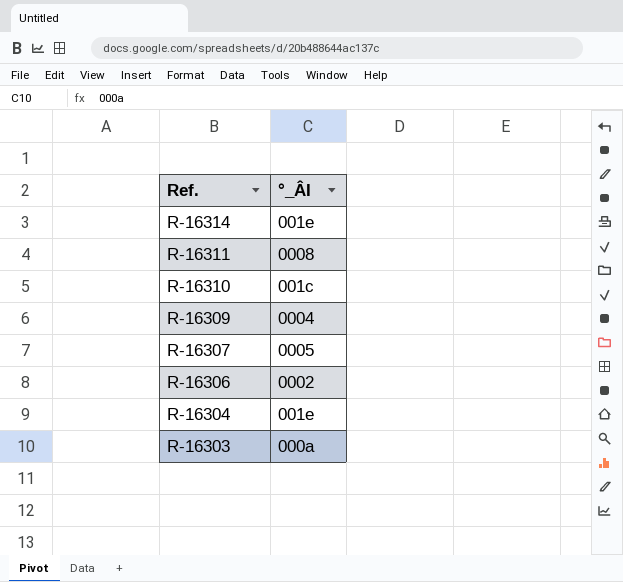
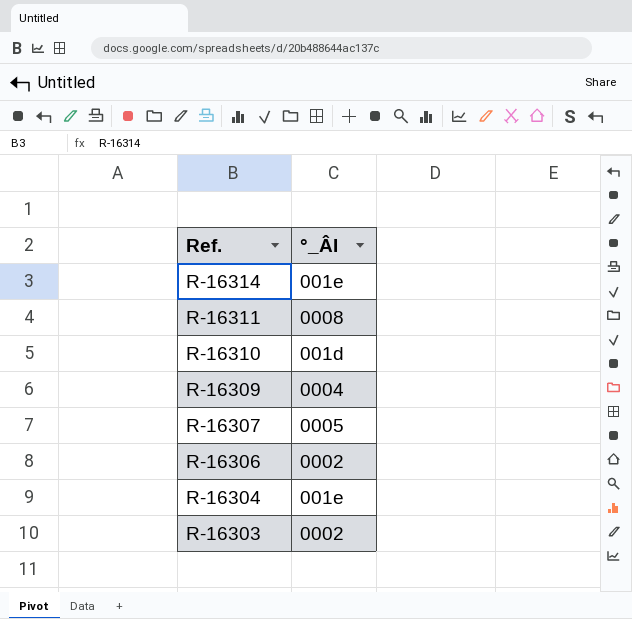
R-16310 | °_ÂI: 001c -> 001d
R-16303 | °_ÂI: 000a -> 0002

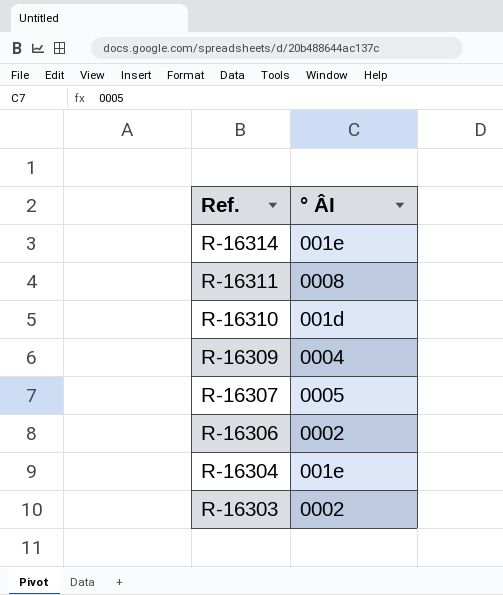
column name: °_ÂI -> ° ÂI

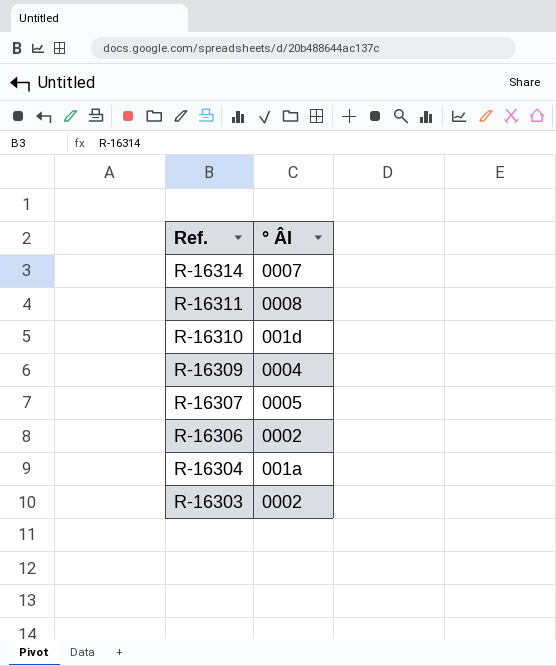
R-16314 | ° ÂI: 001e -> 0007
R-16304 | ° ÂI: 001e -> 001a

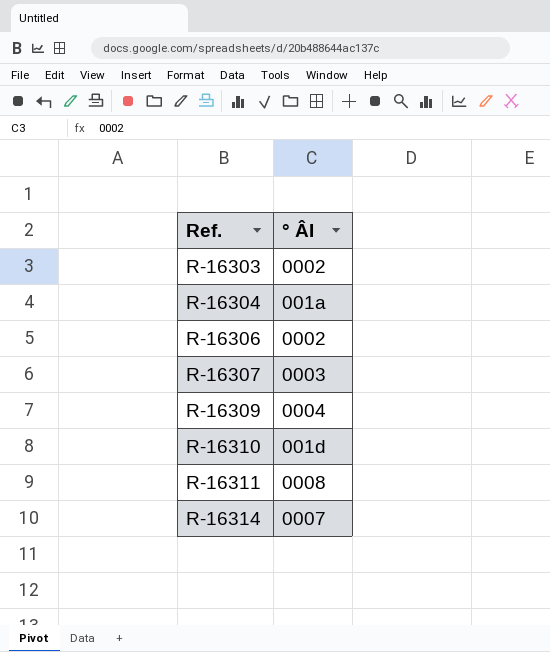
row order: Ref. descending -> Ref. ascending
R-16307 | ° ÂI: 0005 -> 0003

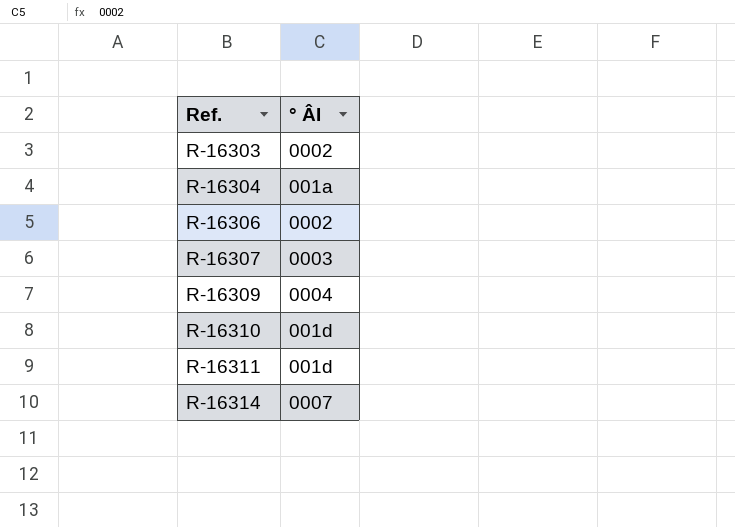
R-16311 | ° ÂI: 0008 -> 001d

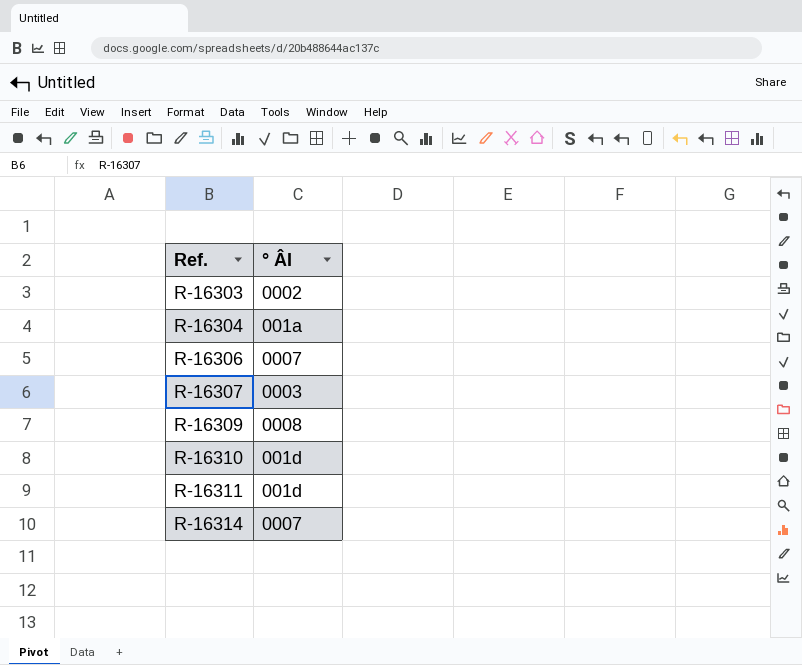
R-16306 | ° ÂI: 0002 -> 0007
R-16309 | ° ÂI: 0004 -> 0008

